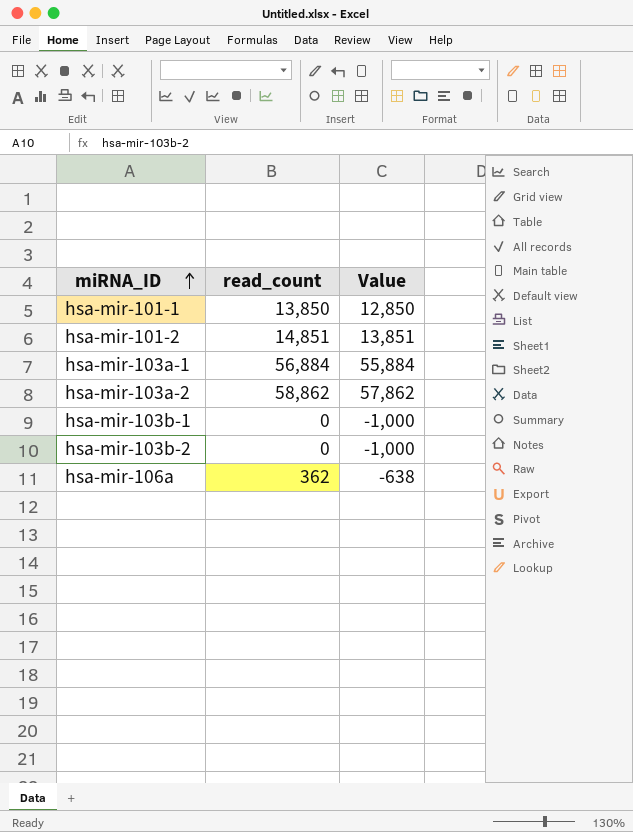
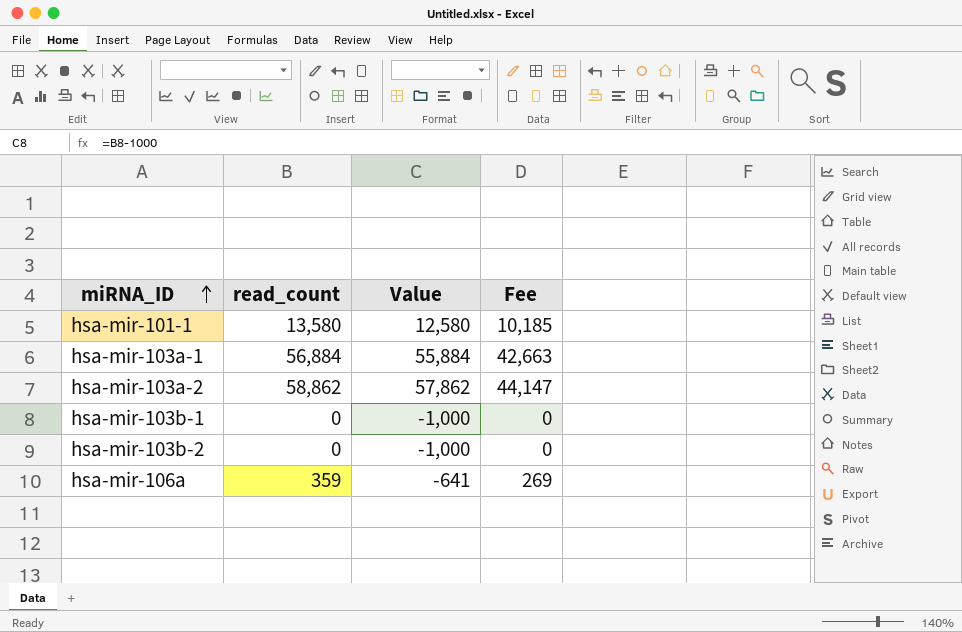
column Fee | formula: none -> [read_count] * 0.75
row hsa-mir-101-2: 14,851 | 13,851 -> none
hsa-mir-101-1 | read_count: 13,850 -> 13,580
hsa-mir-101-1 | Value: 12,850 -> 12,580
hsa-mir-106a | read_count: 362 -> 359
hsa-mir-106a | Value: -638 -> -641

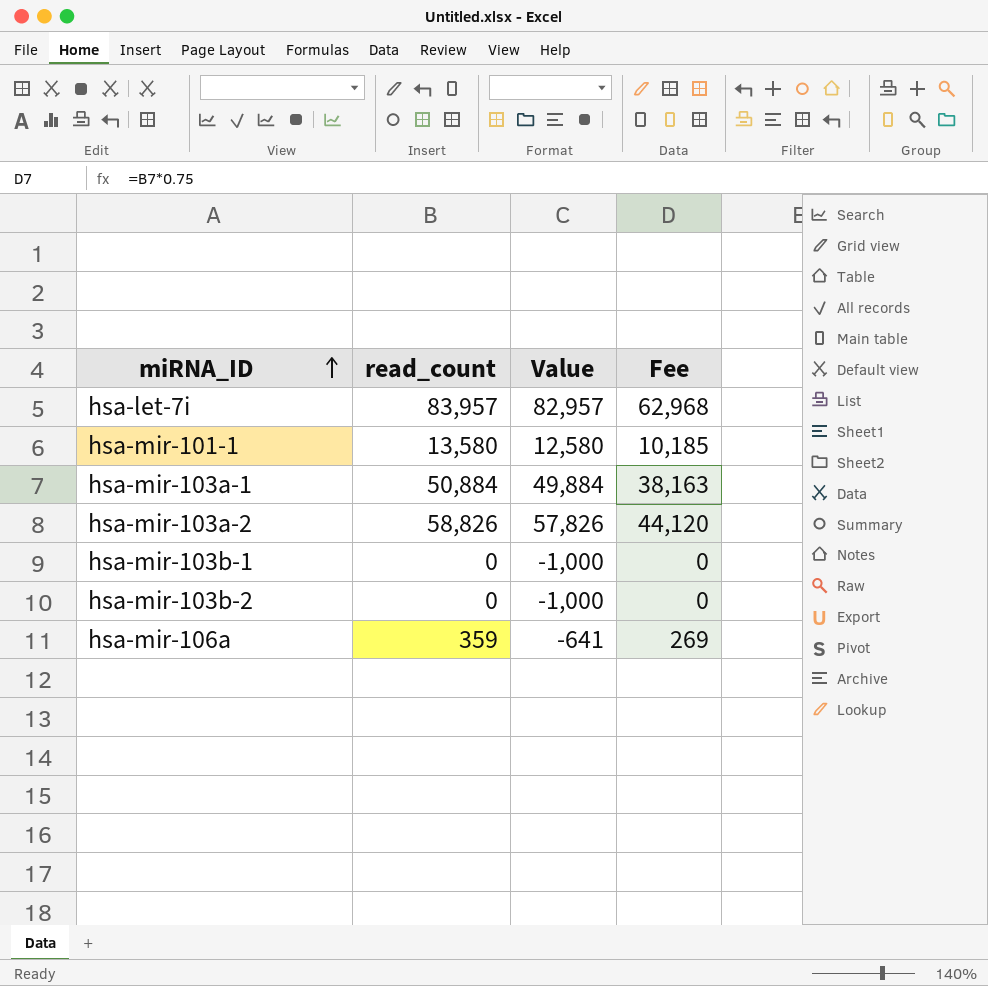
row hsa-let-7i: none -> 83,957 | 82,957 | 62,968
hsa-mir-103a-1 | read_count: 56,884 -> 50,884
hsa-mir-103a-1 | Value: 55,884 -> 49,884
hsa-mir-103a-1 | Fee: 42,663 -> 38,163
hsa-mir-103a-2 | read_count: 58,862 -> 58,826
hsa-mir-103a-2 | Value: 57,862 -> 57,826
hsa-mir-103a-2 | Fee: 44,147 -> 44,120

